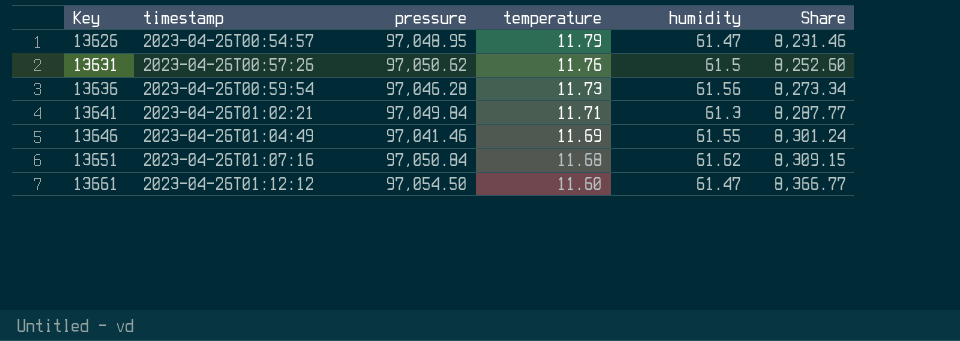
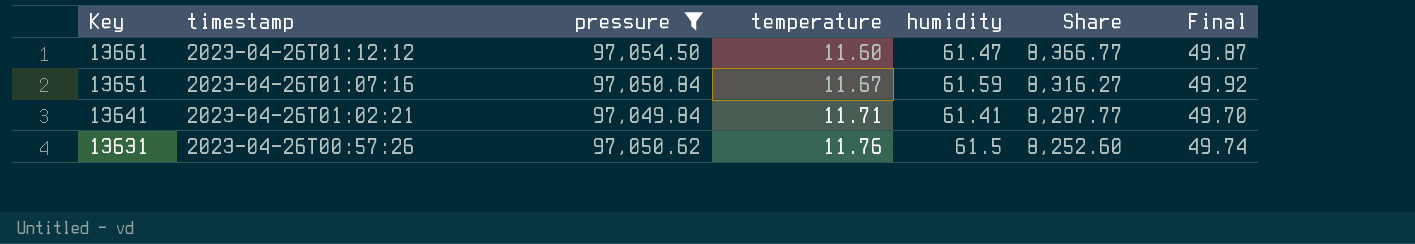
filter: none -> pressure >= 97,049.84
row order: Key ascending -> Key descending
column Final | formula: none -> [humidity] - [temperature]
13651 | temperature: 11.68 -> 11.67
13651 | humidity: 61.62 -> 61.59
13651 | Share: 8,309.15 -> 8,316.27
13641 | humidity: 61.3 -> 61.41

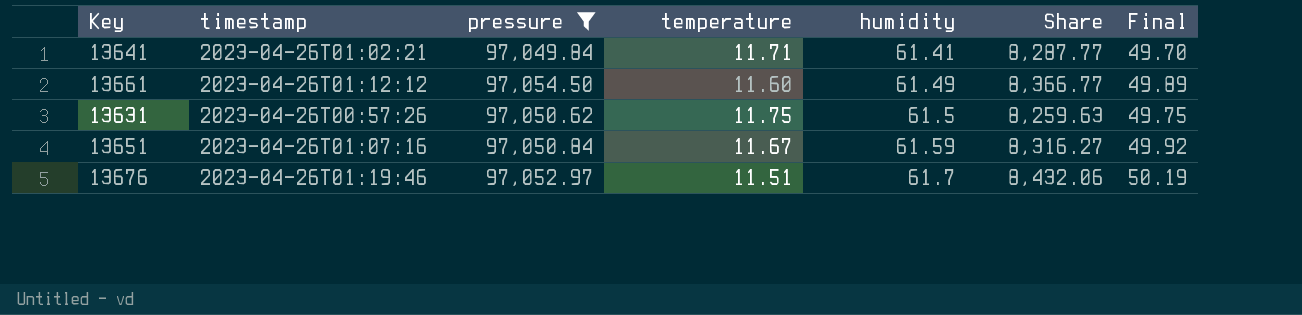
row order: Key descending -> humidity ascending
13661 | humidity: 61.47 -> 61.49
13661 | Final: 49.87 -> 49.89
13631 | temperature: 11.76 -> 11.75
13631 | Share: 8,252.60 -> 8,259.63
13631 | Final: 49.74 -> 49.75
row 13676: none -> 2023-04-26T01:19:46 | 97,052.97 | 11.51 | 61.7 | 8,432.06 | 50.19

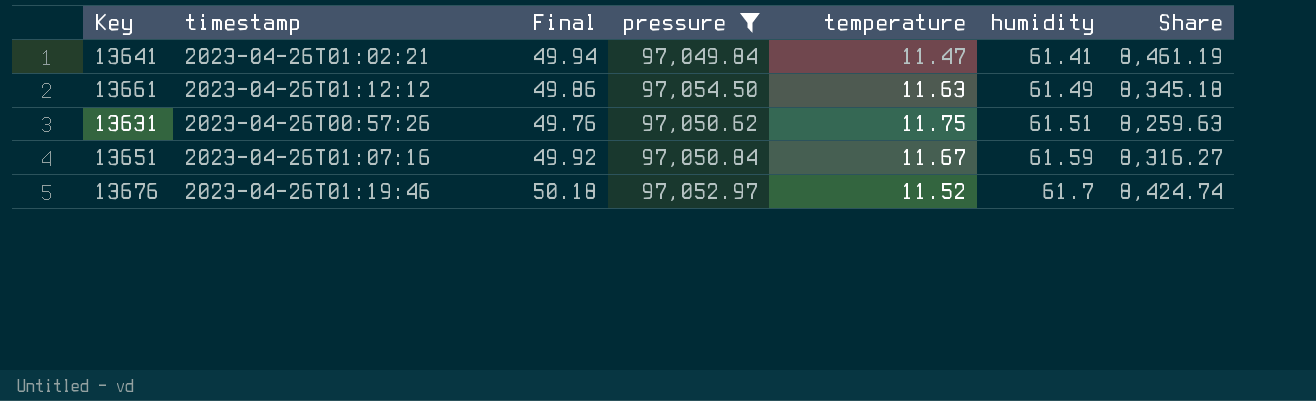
column Final | position: 7 -> 3
13641 | Final: 49.70 -> 49.94
13641 | temperature: 11.71 -> 11.47
13641 | Share: 8,287.77 -> 8,461.19
13661 | Final: 49.89 -> 49.86
13661 | temperature: 11.60 -> 11.63
13661 | Share: 8,366.77 -> 8,345.18
13631 | Final: 49.75 -> 49.76
13631 | humidity: 61.5 -> 61.51
13676 | Final: 50.19 -> 50.18
13676 | temperature: 11.51 -> 11.52
13676 | Share: 8,432.06 -> 8,424.74

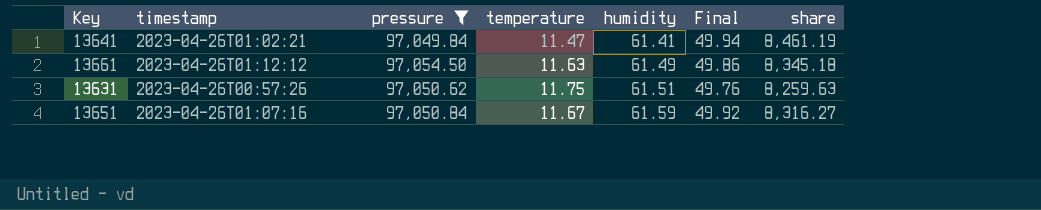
column Final | position: 3 -> 6
column name: Share -> share
row 13676: 2023-04-26T01:19:46 | 50.18 | 97,052.97 | 11.52 | 61.7 | 8,424.74 -> none

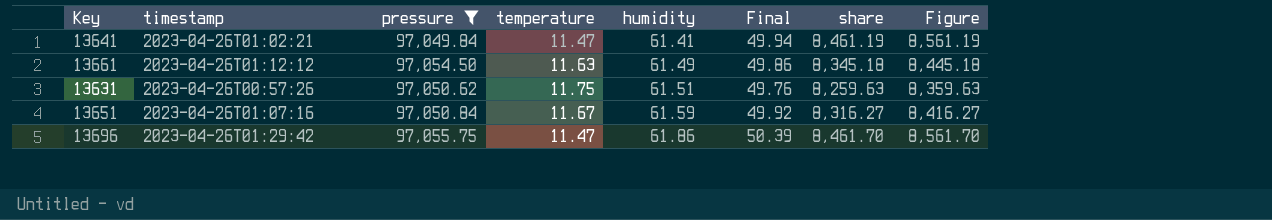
column Figure | formula: none -> [share] + 100
row 13696: none -> 2023-04-26T01:29:42 | 97,055.75 | 11.47 | 61.86 | 50.39 | 8,461.70 | 8,561.70

